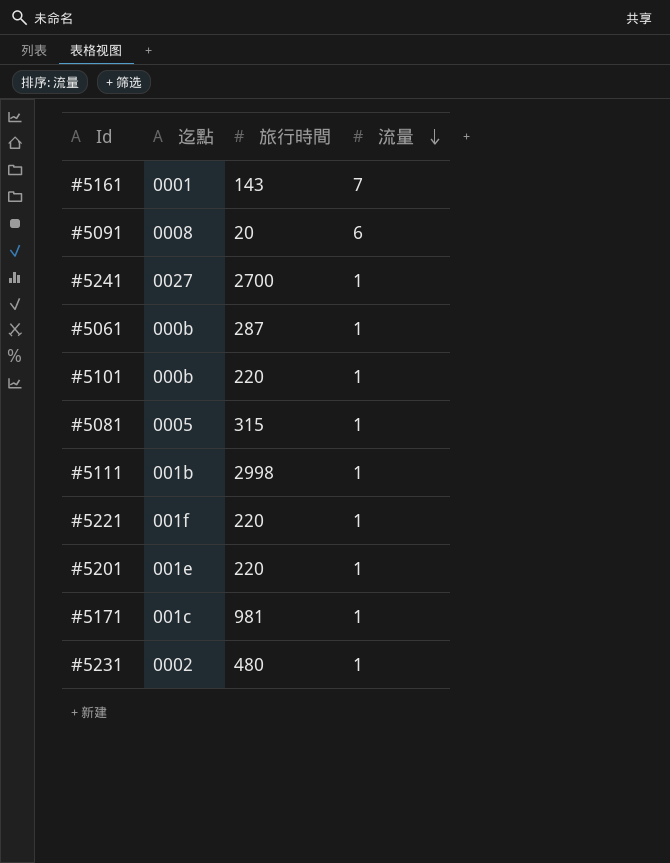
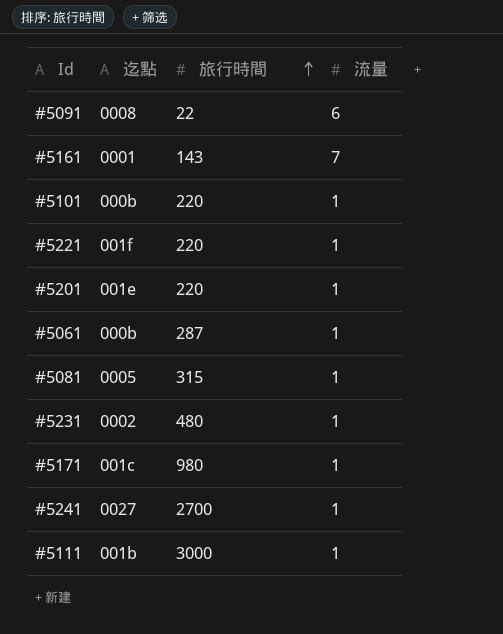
row order: 流量 descending -> 旅行時間 ascending
#5091 | 旅行時間: 20 -> 22
#5171 | 旅行時間: 981 -> 980
#5111 | 旅行時間: 2998 -> 3000

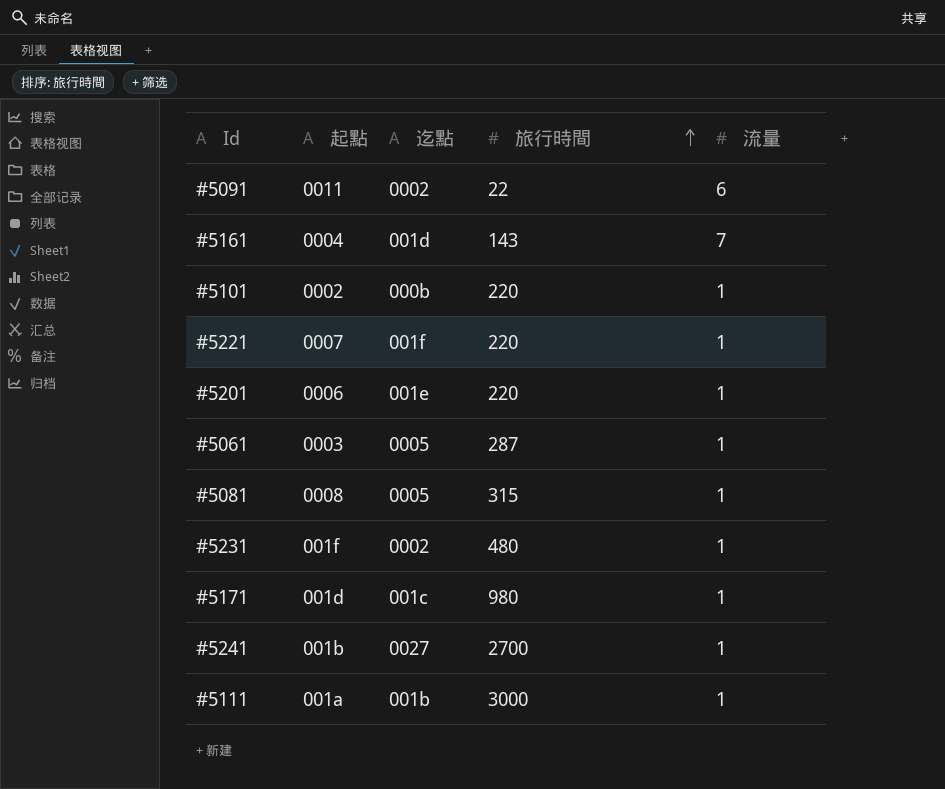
column 起點 | position: none -> 2
#5091 | 迄點: 0008 -> 0002
#5161 | 迄點: 0001 -> 001d
#5061 | 迄點: 000b -> 0005

